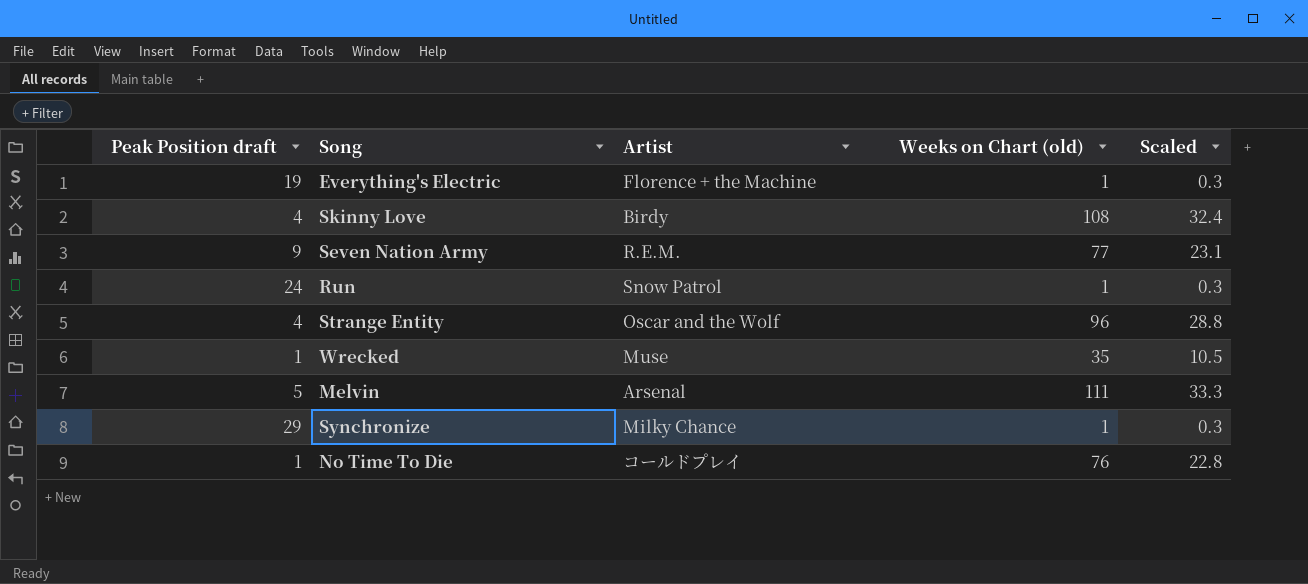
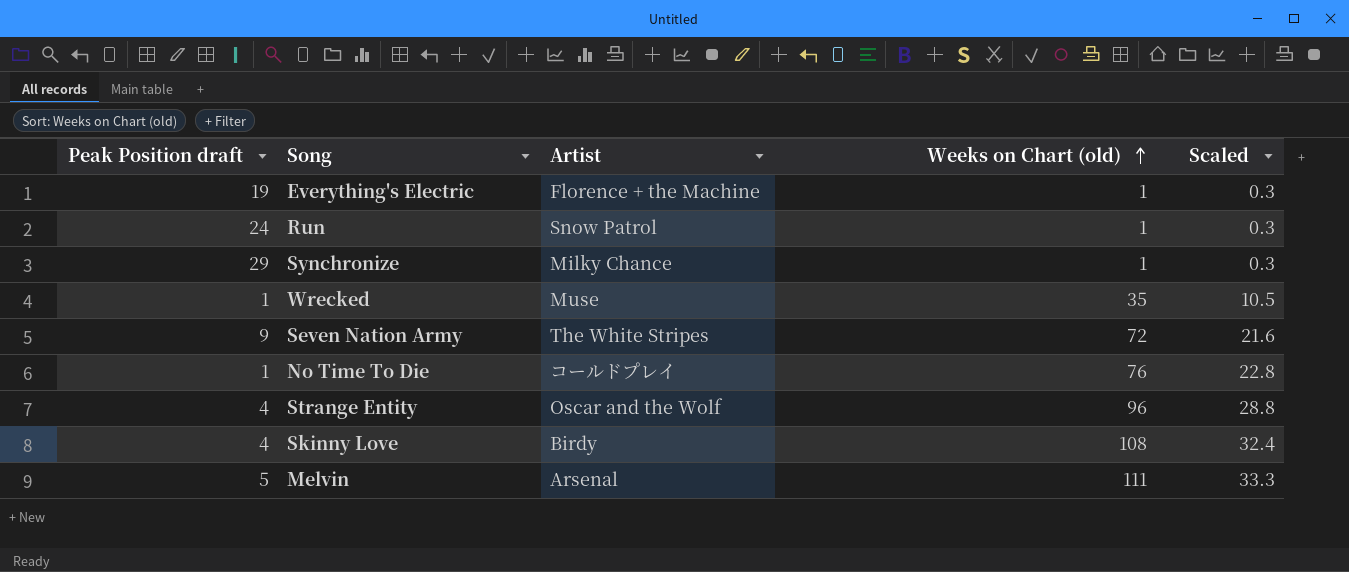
row order: none -> Weeks on Chart (old) ascending
Seven Nation Army | Artist: R.E.M. -> The White Stripes
Seven Nation Army | Weeks on Chart (old): 77 -> 72
Seven Nation Army | Scaled: 23.1 -> 21.6

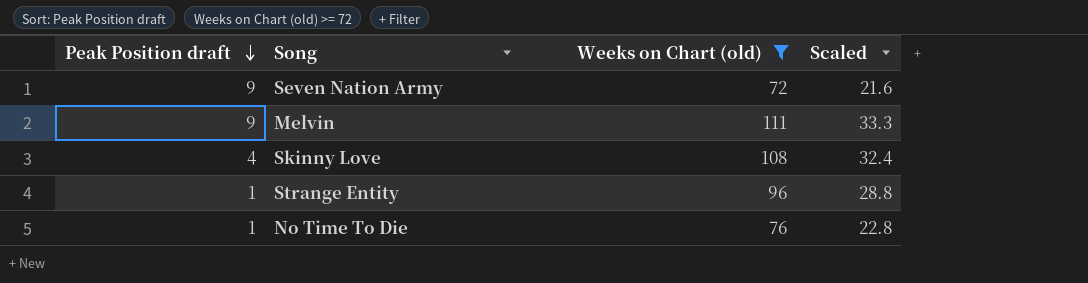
filter: none -> Weeks on Chart (old) >= 72
row order: Weeks on Chart (old) ascending -> Peak Position draft descending
column Artist | position: 3 -> none
Melvin | Peak Position draft: 5 -> 9
Strange Entity | Peak Position draft: 4 -> 1

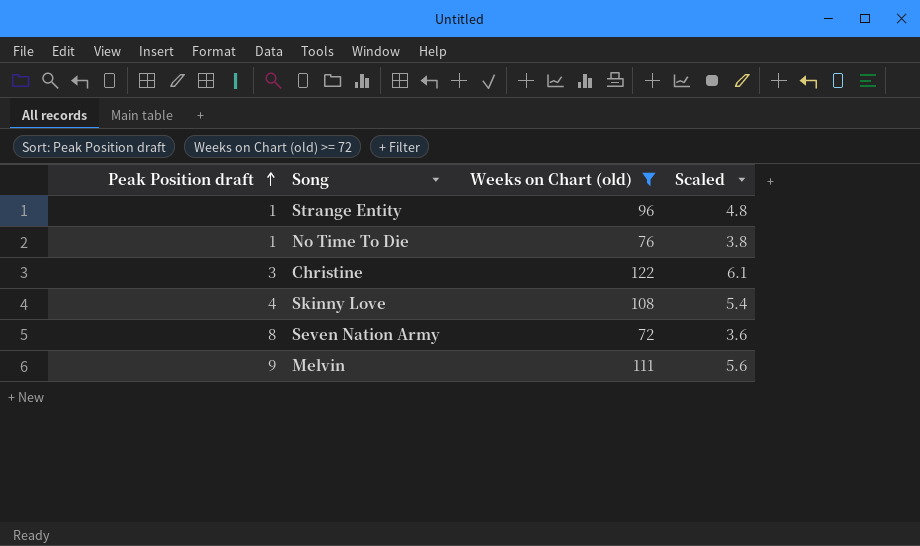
row order: Peak Position draft descending -> Peak Position draft ascending
column Scaled | formula: [Weeks on Chart (old)] * 0.3 -> [Weeks on Chart (old)] * 0.05
row Christine: none -> 3 | 122 | 6.1
Seven Nation Army | Peak Position draft: 9 -> 8

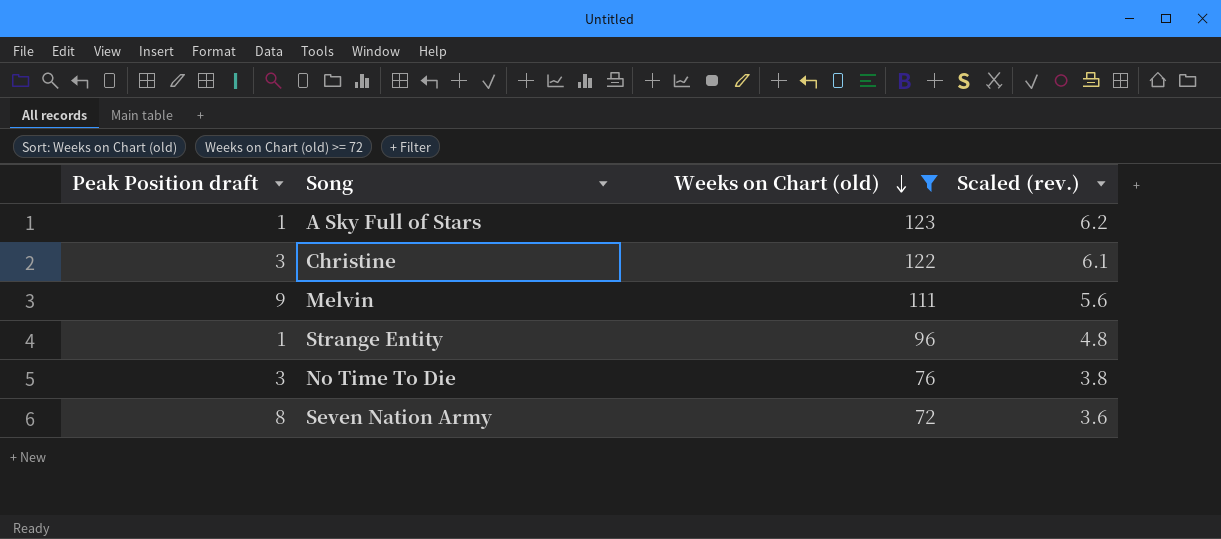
row order: Peak Position draft ascending -> Weeks on Chart (old) descending
column name: Scaled -> Scaled (rev.)
row Skinny Love: 4 | 108 | 5.4 -> none
row A Sky Full of Stars: none -> 1 | 123 | 6.2
No Time To Die | Peak Position draft: 1 -> 3

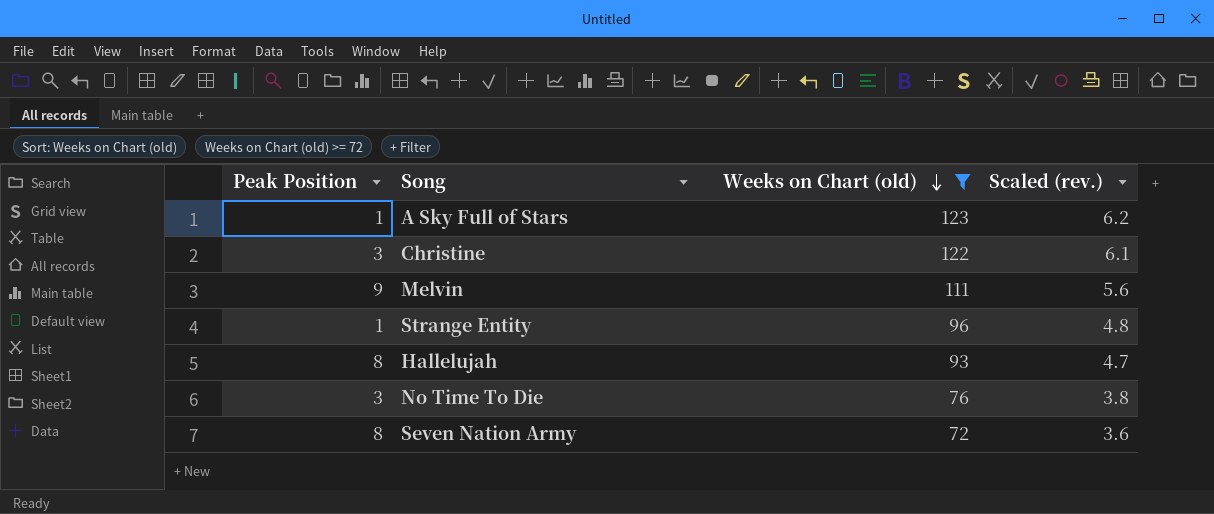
column name: Peak Position draft -> Peak Position
row Hallelujah: none -> 8 | 93 | 4.7

